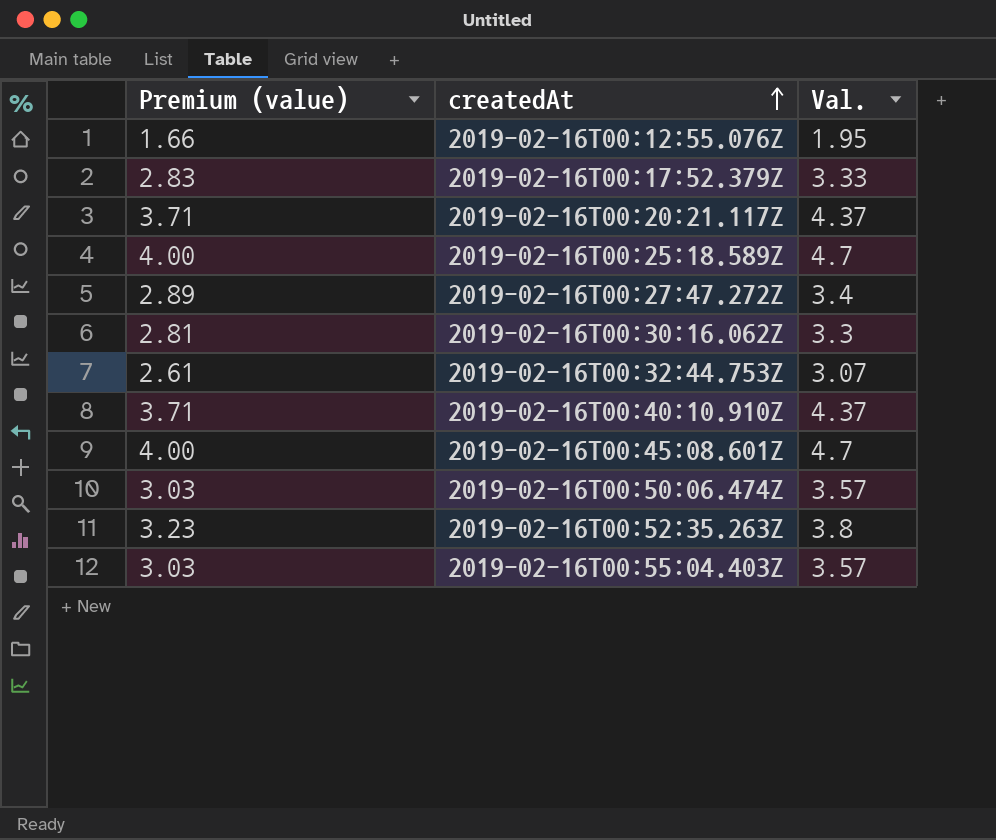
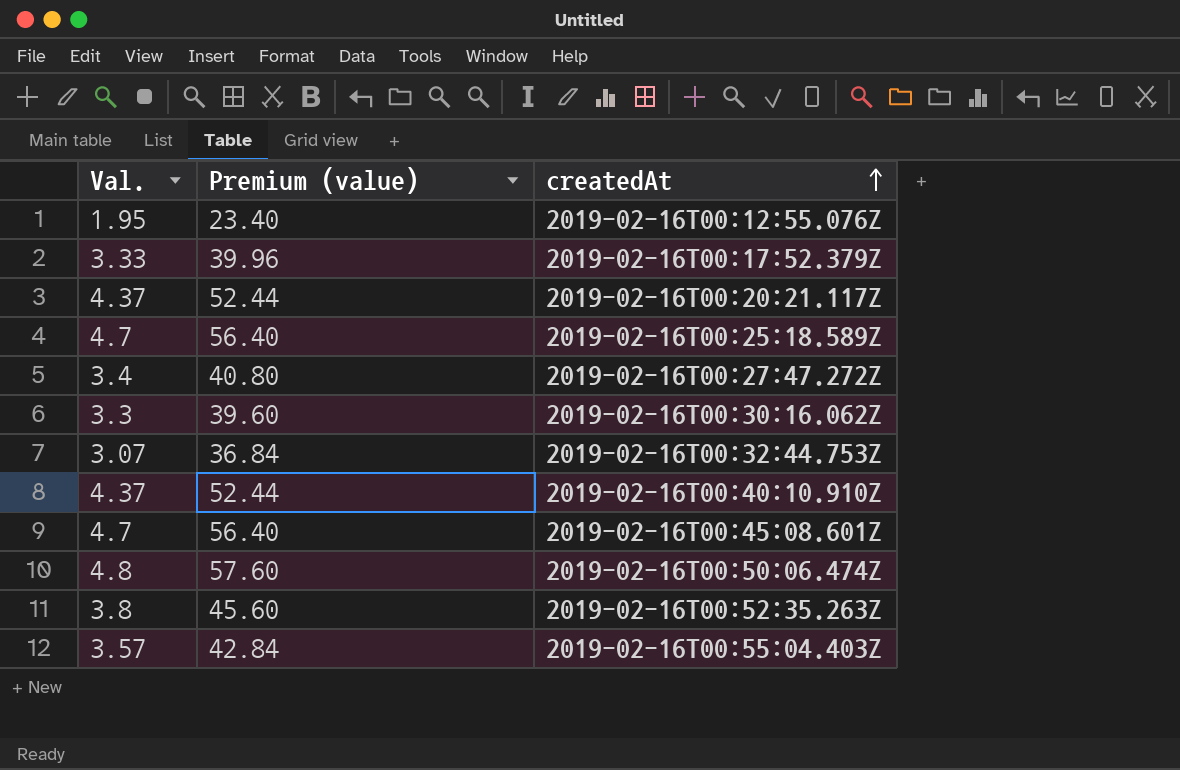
column Val. | position: 3 -> 1
column Premium (value) | formula: [Val.] * 0.85 -> [Val.] * 12
2019-02-16T00:50:06.474Z | Val.: 3.57 -> 4.8

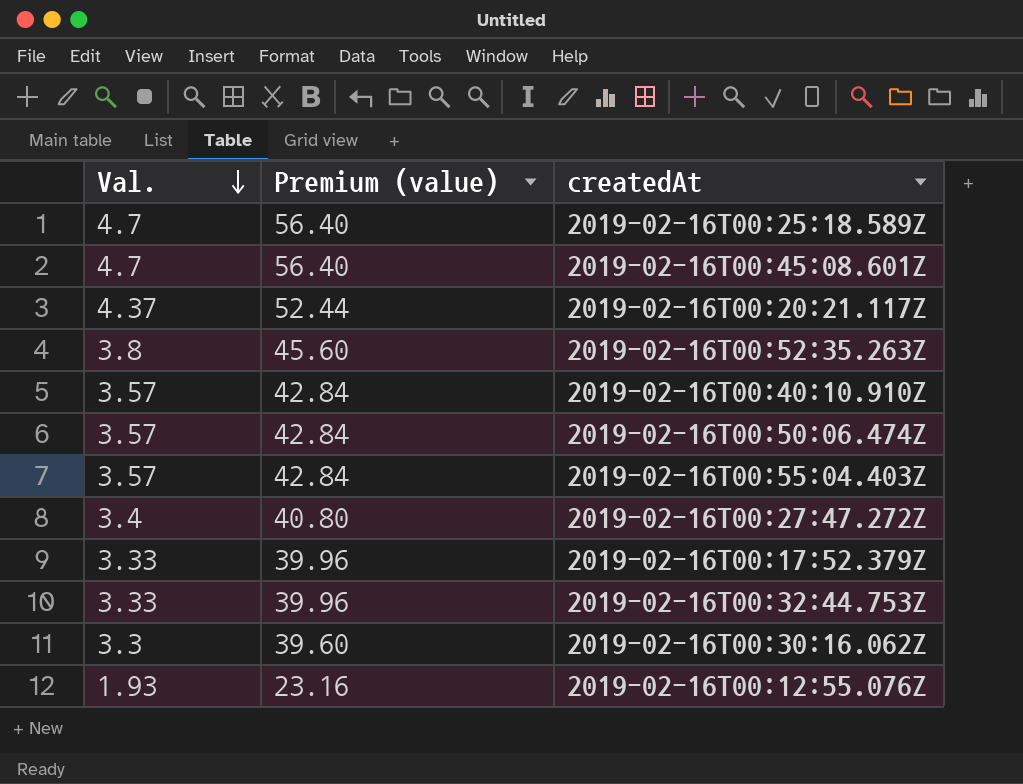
row order: createdAt ascending -> Val. descending
2019-02-16T00:40:10.910Z | Val.: 4.37 -> 3.57
2019-02-16T00:40:10.910Z | Premium (value): 52.44 -> 42.84
2019-02-16T00:50:06.474Z | Val.: 4.8 -> 3.57
2019-02-16T00:50:06.474Z | Premium (value): 57.60 -> 42.84
2019-02-16T00:32:44.753Z | Val.: 3.07 -> 3.33
2019-02-16T00:32:44.753Z | Premium (value): 36.84 -> 39.96
2019-02-16T00:12:55.076Z | Val.: 1.95 -> 1.93
2019-02-16T00:12:55.076Z | Premium (value): 23.40 -> 23.16

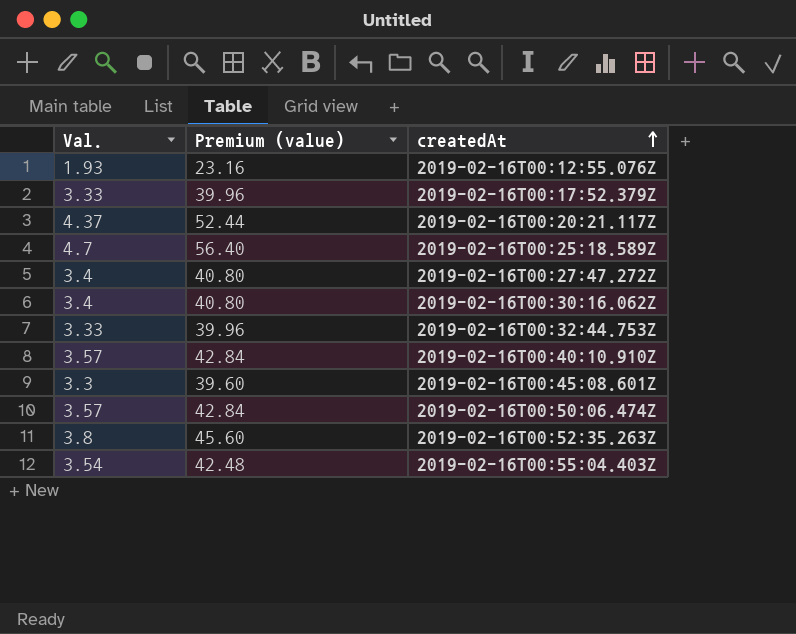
row order: Val. descending -> createdAt ascending
2019-02-16T00:30:16.062Z | Val.: 3.3 -> 3.4
2019-02-16T00:30:16.062Z | Premium (value): 39.60 -> 40.80
2019-02-16T00:45:08.601Z | Val.: 4.7 -> 3.3
2019-02-16T00:45:08.601Z | Premium (value): 56.40 -> 39.60
2019-02-16T00:55:04.403Z | Val.: 3.57 -> 3.54
2019-02-16T00:55:04.403Z | Premium (value): 42.84 -> 42.48

